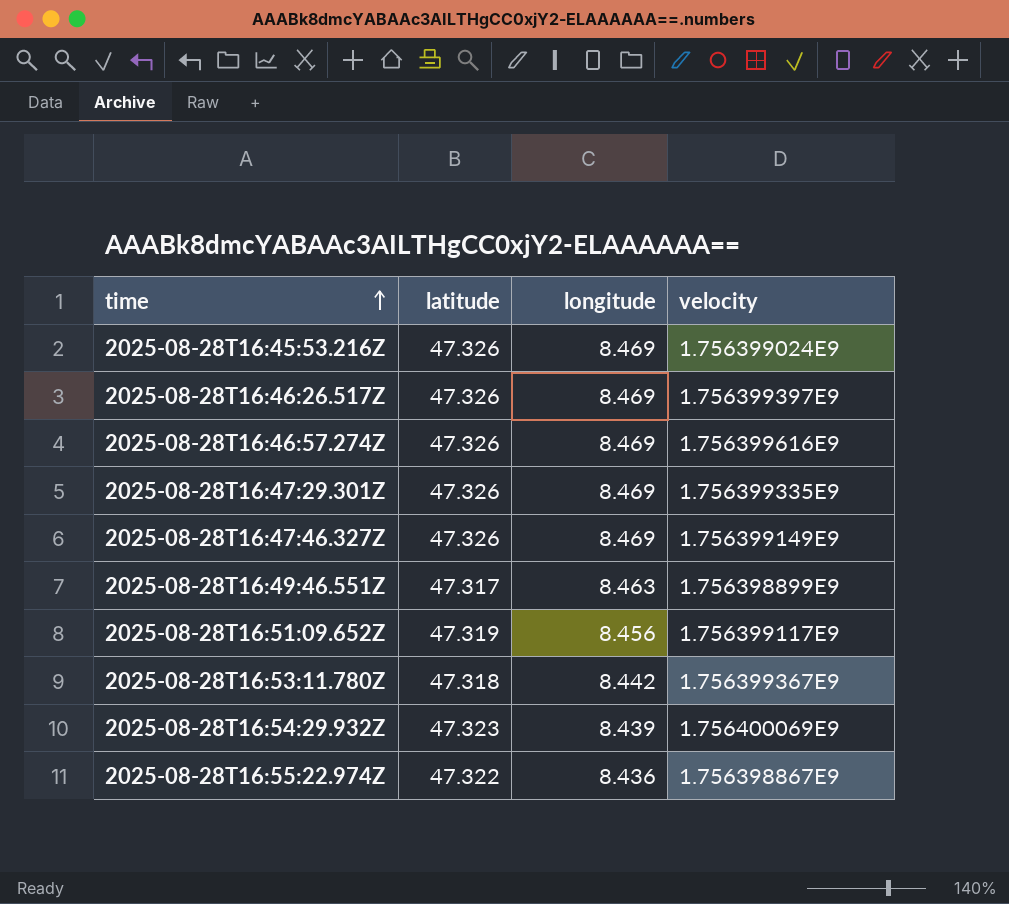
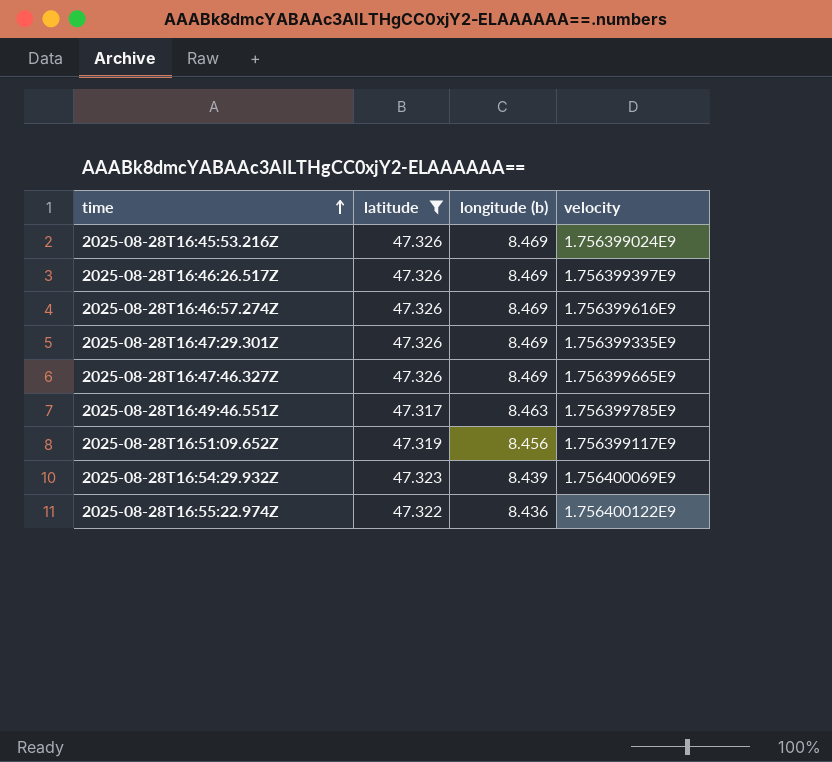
filter: none -> latitude != 47.318
column name: longitude -> longitude (b)
2025-08-28T16:47:46.327Z | velocity: 1.756399149E9 -> 1.756399665E9
2025-08-28T16:49:46.551Z | velocity: 1.756398899E9 -> 1.756399785E9
2025-08-28T16:55:22.974Z | velocity: 1.756398867E9 -> 1.756400122E9

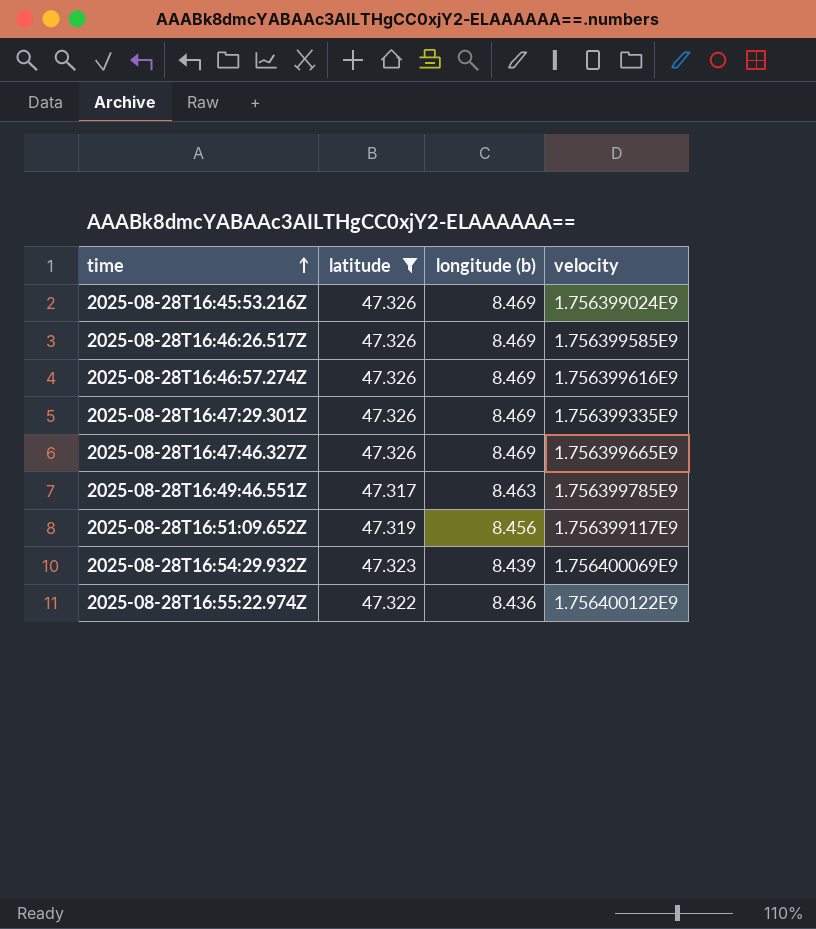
2025-08-28T16:46:26.517Z | velocity: 1.756399397E9 -> 1.756399585E9

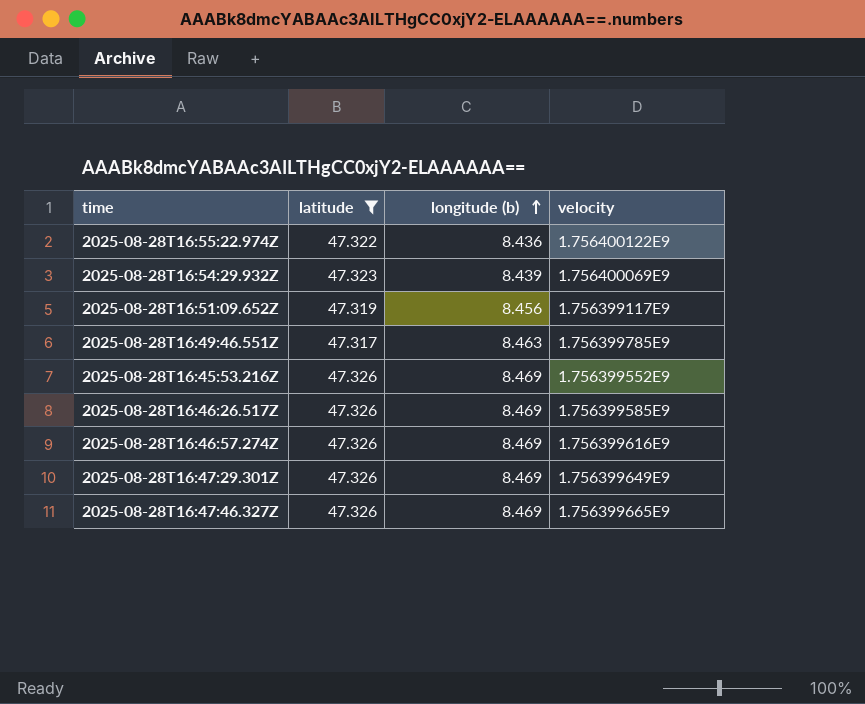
row order: time ascending -> longitude (b) ascending
2025-08-28T16:45:53.216Z | velocity: 1.756399024E9 -> 1.756399552E9
2025-08-28T16:47:29.301Z | velocity: 1.756399335E9 -> 1.756399649E9

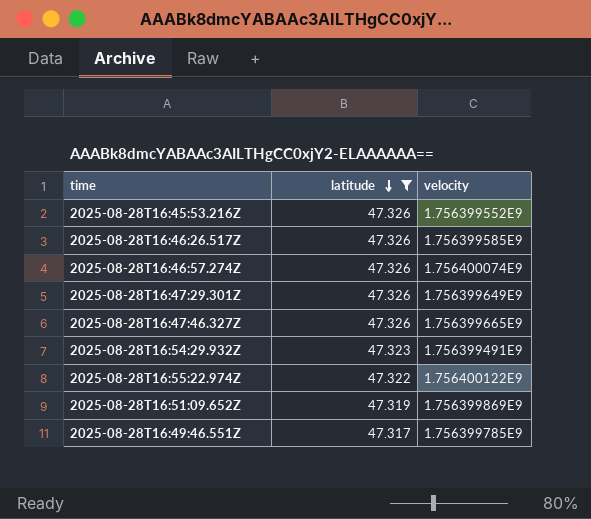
row order: longitude (b) ascending -> latitude descending
column longitude (b) | position: 3 -> none
2025-08-28T16:46:57.274Z | velocity: 1.756399616E9 -> 1.756400074E9
2025-08-28T16:54:29.932Z | velocity: 1.756400069E9 -> 1.756399491E9
2025-08-28T16:51:09.652Z | velocity: 1.756399117E9 -> 1.756399869E9

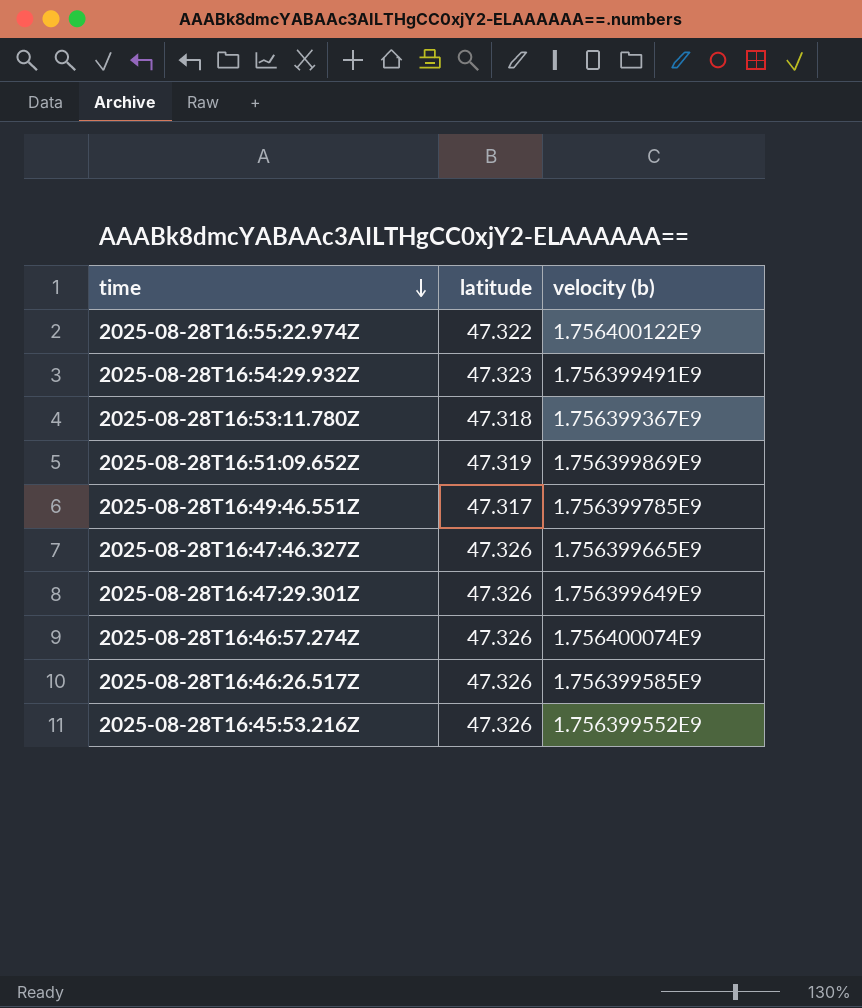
filter: latitude != 47.318 -> none
row order: latitude descending -> time descending
column name: velocity -> velocity (b)

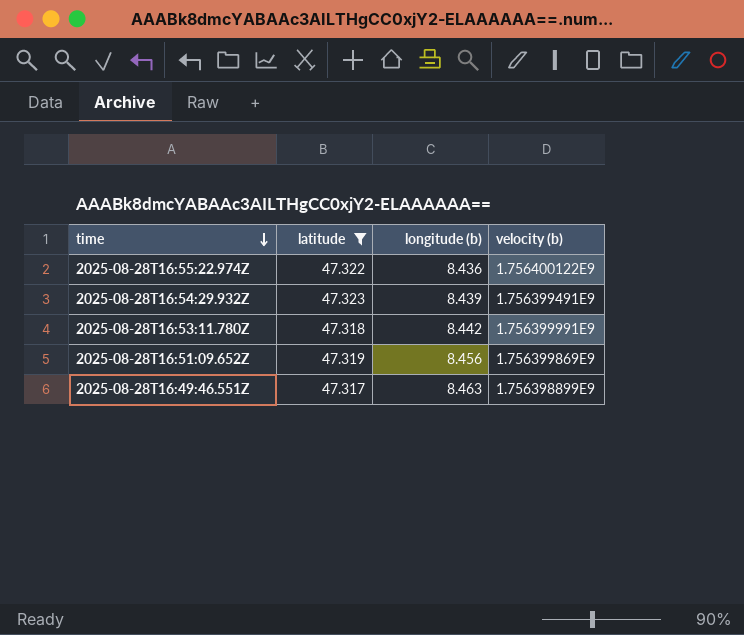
filter: none -> latitude != 47.326
column longitude (b) | position: none -> 3
2025-08-28T16:53:11.780Z | velocity (b): 1.756399367E9 -> 1.756399991E9
2025-08-28T16:49:46.551Z | velocity (b): 1.756399785E9 -> 1.756398899E9

